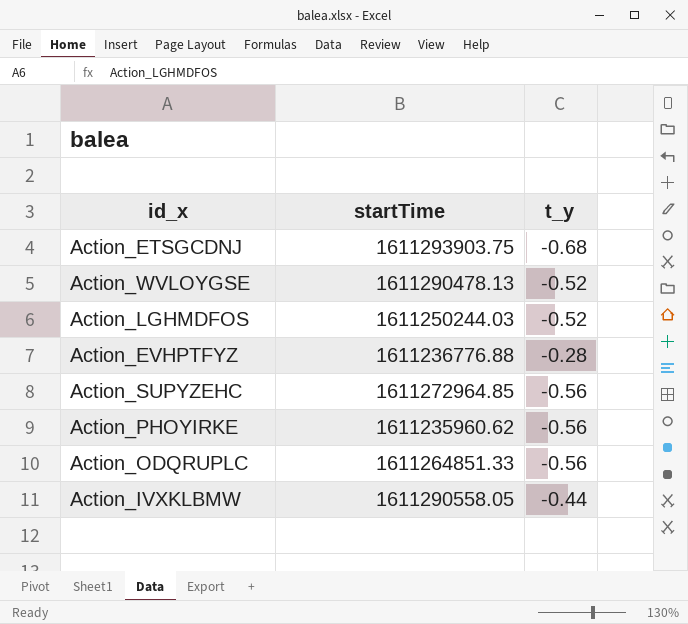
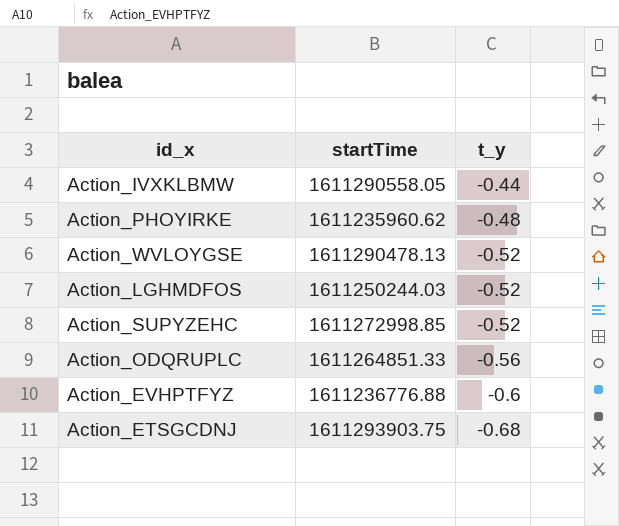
row order: none -> t_y descending
Action_PHOYIRKE | t_y: -0.56 -> -0.48
Action_SUPYZEHC | startTime: 1611272964.85 -> 1611272998.85
Action_SUPYZEHC | t_y: -0.56 -> -0.52
Action_EVHPTFYZ | t_y: -0.28 -> -0.6

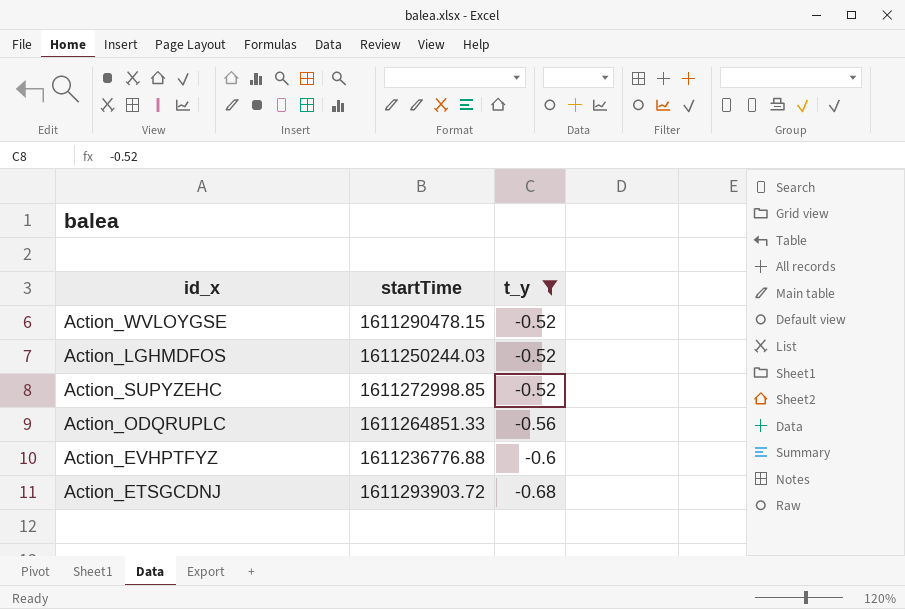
filter: none -> t_y <= -0.52
Action_WVLOYGSE | startTime: 1611290478.13 -> 1611290478.15
Action_ETSGCDNJ | startTime: 1611293903.75 -> 1611293903.72

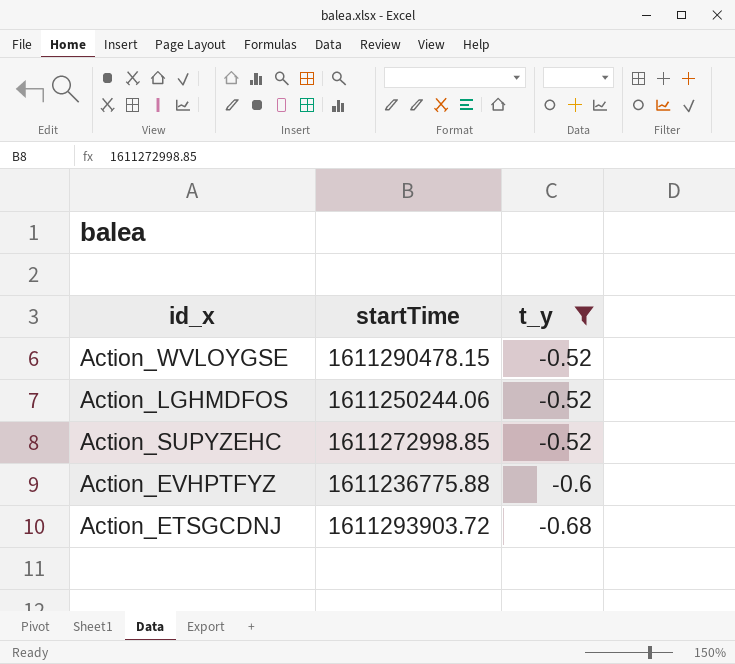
row Action_ODQRUPLC: 1611264851.33 | -0.56 -> none
Action_LGHMDFOS | startTime: 1611250244.03 -> 1611250244.06
Action_EVHPTFYZ | startTime: 1611236776.88 -> 1611236775.88

